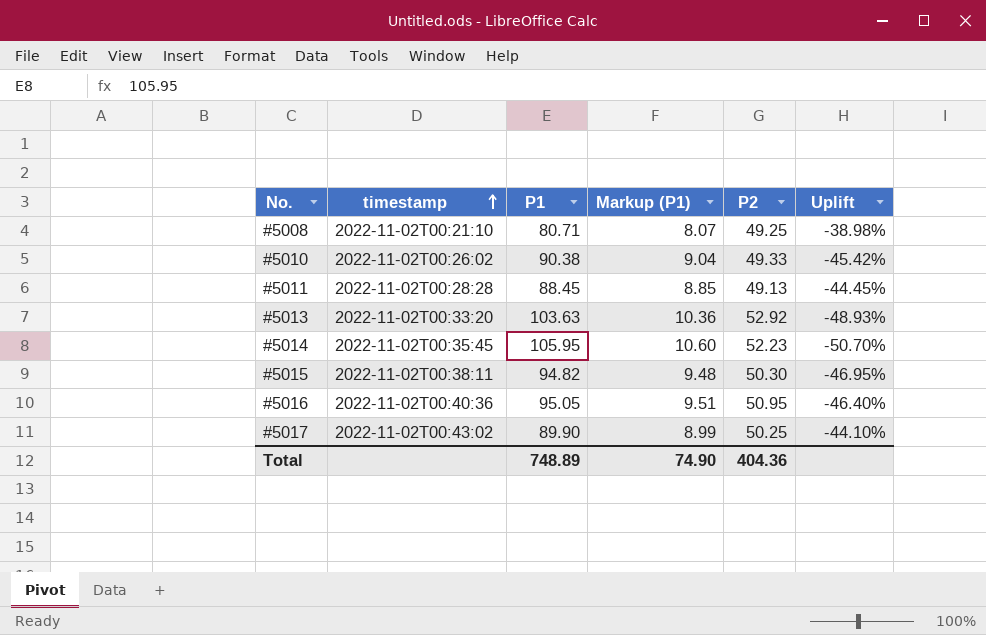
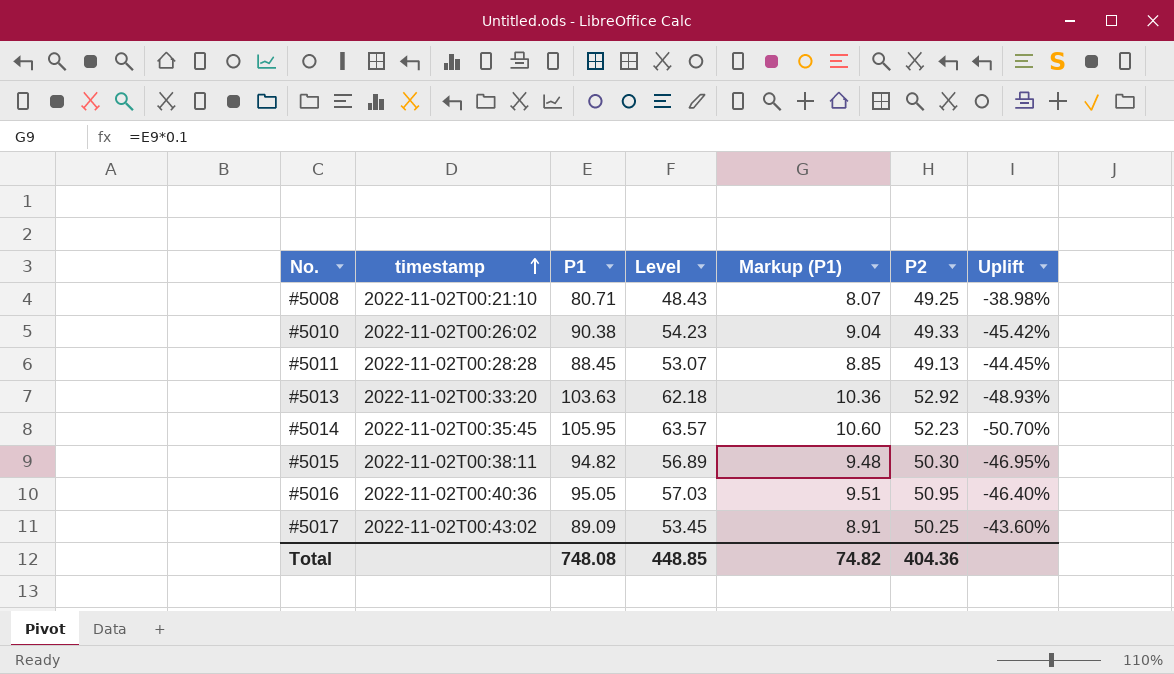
column Level | formula: none -> [P1] * 0.6
#5017 | P1: 89.90 -> 89.09
#5017 | Markup (P1): 8.99 -> 8.91
#5017 | Uplift: -44.10% -> -43.60%
Total | P1: 748.89 -> 748.08
Total | Markup (P1): 74.90 -> 74.82

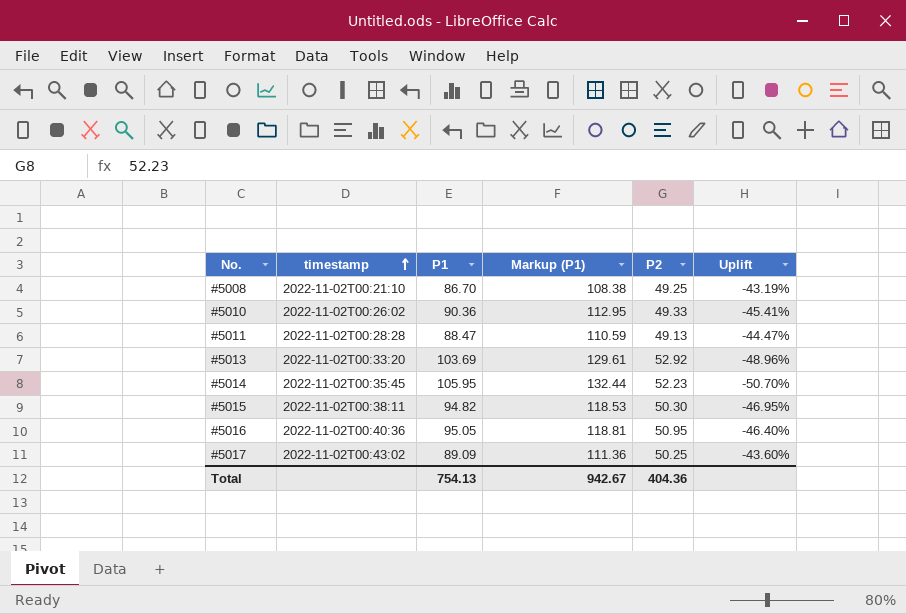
column Level | formula: [P1] * 0.6 -> none
column Markup (P1) | formula: [P1] * 0.1 -> [P1] * 1.25
#5008 | P1: 80.71 -> 86.70
#5008 | Uplift: -38.98% -> -43.19%
#5010 | P1: 90.38 -> 90.36
#5010 | Uplift: -45.42% -> -45.41%
#5011 | P1: 88.45 -> 88.47
#5011 | Uplift: -44.45% -> -44.47%
#5013 | P1: 103.63 -> 103.69
#5013 | Uplift: -48.93% -> -48.96%
Total | P1: 748.08 -> 754.13
Total | Markup (P1): 74.82 -> 942.67

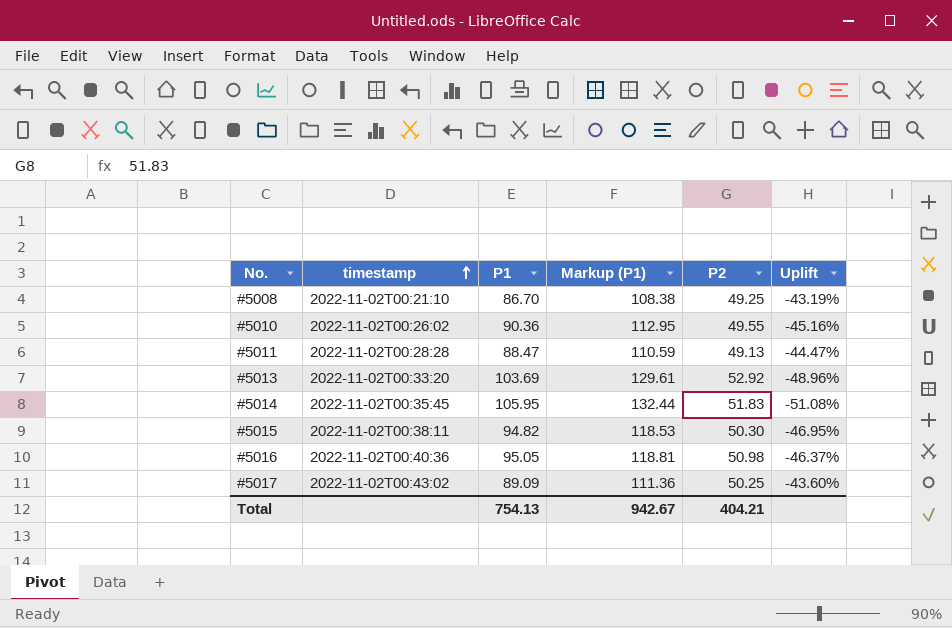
#5010 | P2: 49.33 -> 49.55
#5010 | Uplift: -45.41% -> -45.16%
#5014 | P2: 52.23 -> 51.83
#5014 | Uplift: -50.70% -> -51.08%
#5016 | P2: 50.95 -> 50.98
#5016 | Uplift: -46.40% -> -46.37%
Total | P2: 404.36 -> 404.21

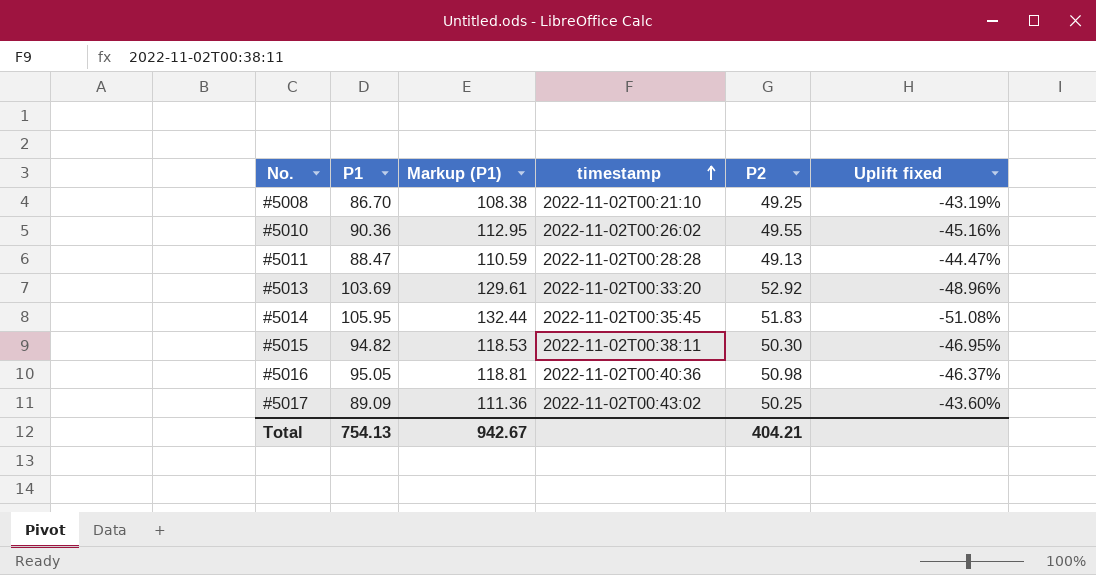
column timestamp | position: 2 -> 4
column name: Uplift -> Uplift fixed

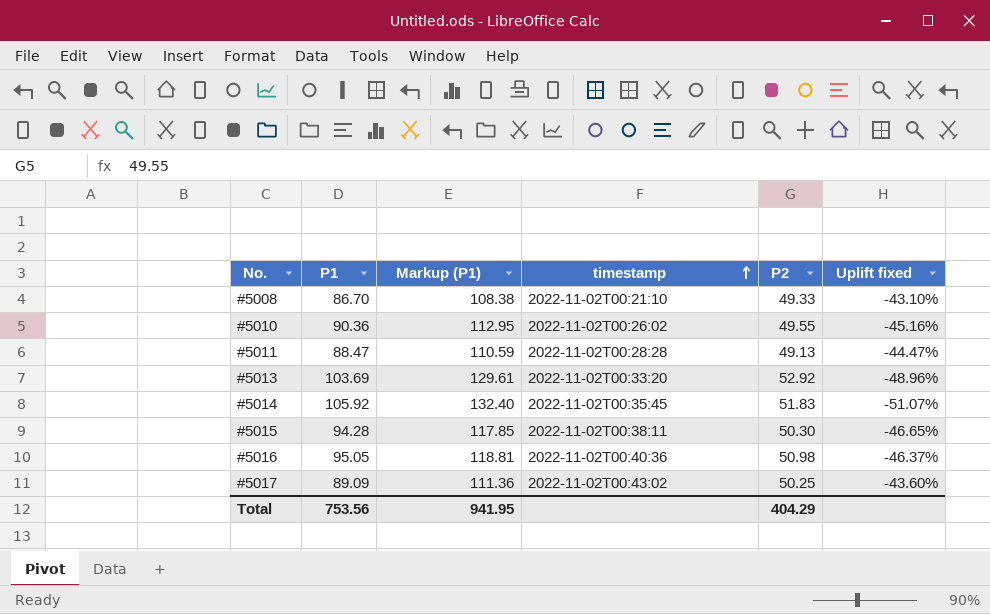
#5008 | P2: 49.25 -> 49.33
#5008 | Uplift fixed: -43.19% -> -43.10%
#5014 | P1: 105.95 -> 105.92
#5014 | Markup (P1): 132.44 -> 132.40
#5014 | Uplift fixed: -51.08% -> -51.07%
#5015 | P1: 94.82 -> 94.28
#5015 | Markup (P1): 118.53 -> 117.85
#5015 | Uplift fixed: -46.95% -> -46.65%
Total | P1: 754.13 -> 753.56
Total | Markup (P1): 942.67 -> 941.95
Total | P2: 404.21 -> 404.29

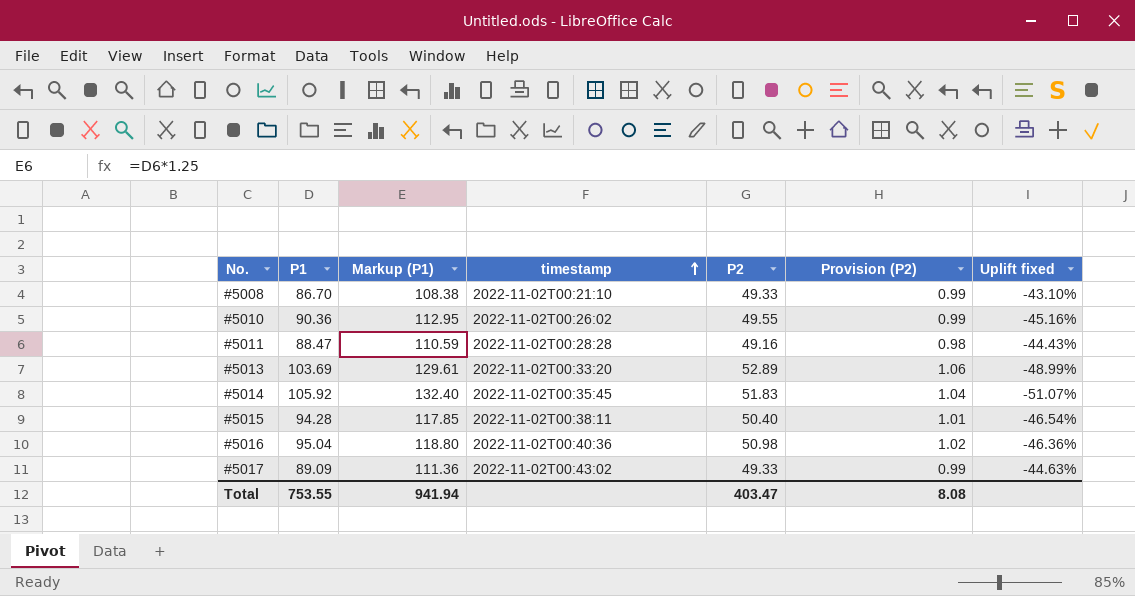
column Provision (P2) | formula: none -> [P2] * 0.02
#5011 | P2: 49.13 -> 49.16
#5011 | Uplift fixed: -44.47% -> -44.43%
#5013 | P2: 52.92 -> 52.89
#5013 | Uplift fixed: -48.96% -> -48.99%
#5015 | P2: 50.30 -> 50.40
#5015 | Uplift fixed: -46.65% -> -46.54%
#5016 | P1: 95.05 -> 95.04
#5016 | Markup (P1): 118.81 -> 118.80
#5016 | Uplift fixed: -46.37% -> -46.36%
#5017 | P2: 50.25 -> 49.33
#5017 | Uplift fixed: -43.60% -> -44.63%
Total | P1: 753.56 -> 753.55
Total | Markup (P1): 941.95 -> 941.94
Total | P2: 404.29 -> 403.47

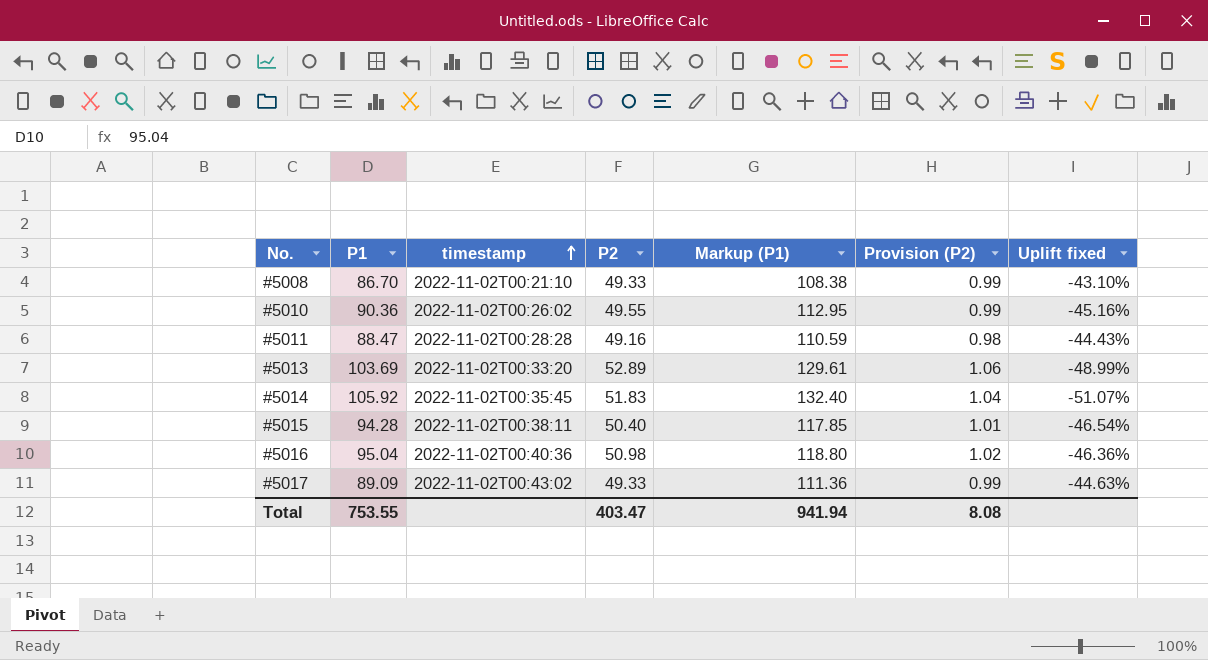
column Markup (P1) | position: 3 -> 5

